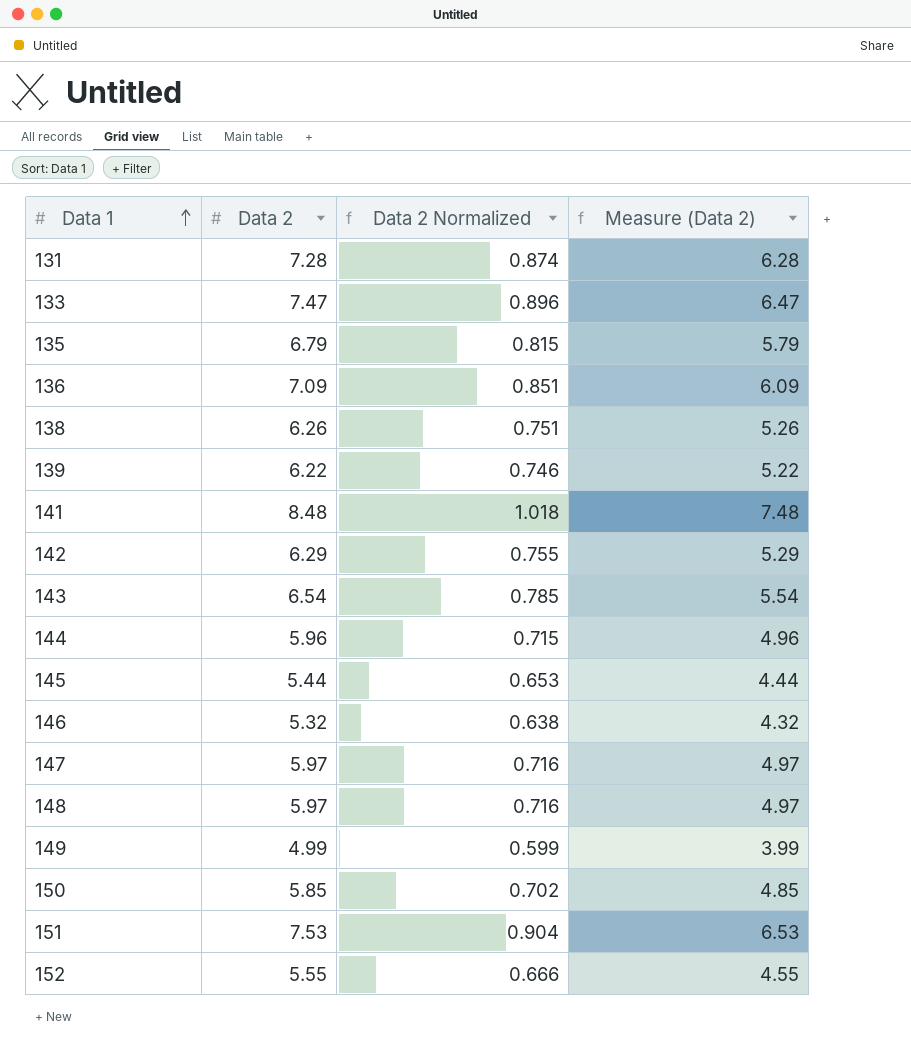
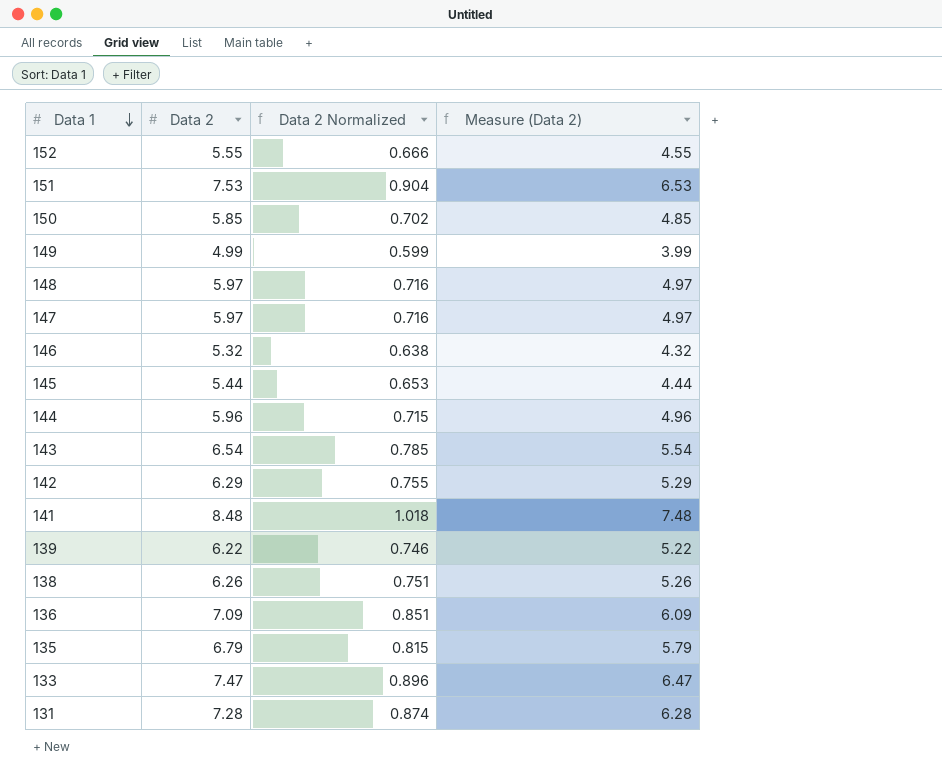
row order: Data 1 ascending -> Data 1 descending

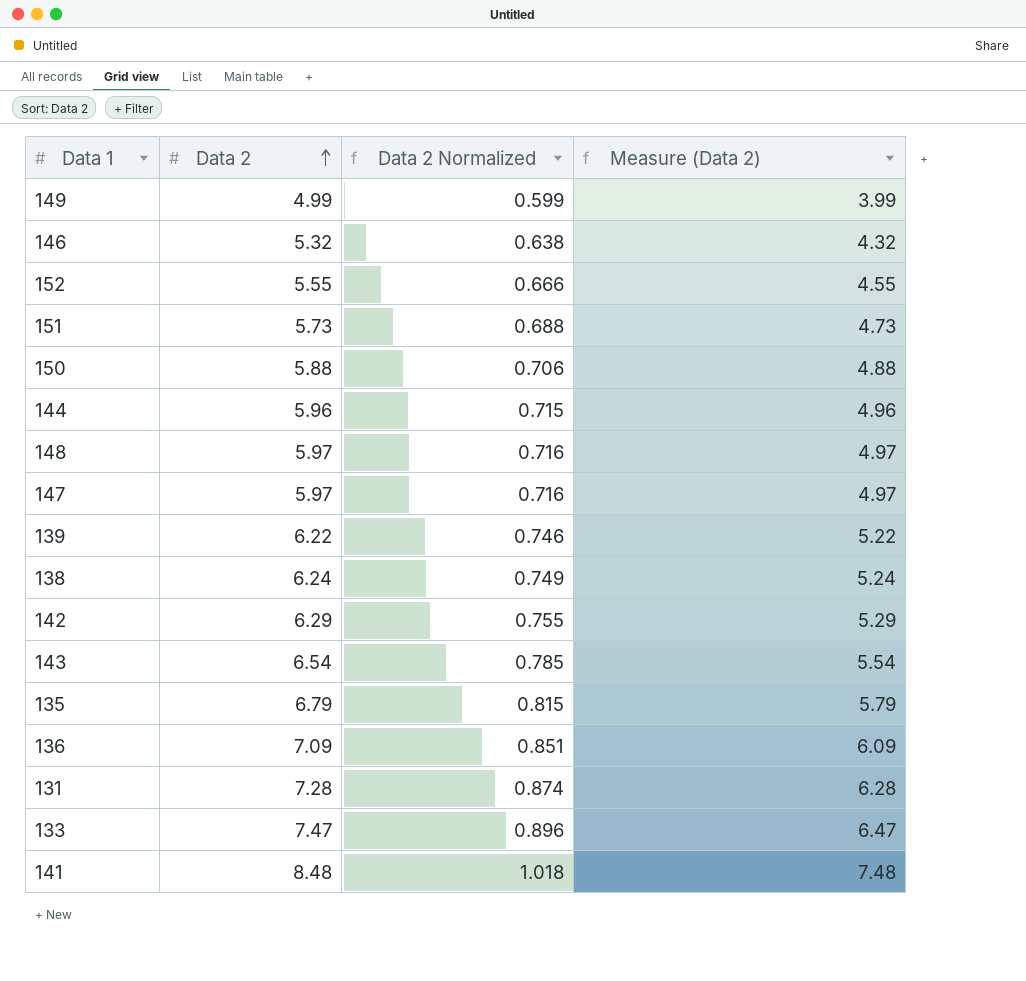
row order: Data 1 descending -> Data 2 ascending
row 145: 5.44 | 0.653 | 4.44 -> none
151 | Data 2: 7.53 -> 5.73
151 | Data 2 Normalized: 0.904 -> 0.688
151 | Measure (Data 2): 6.53 -> 4.73
150 | Data 2: 5.85 -> 5.88
150 | Data 2 Normalized: 0.702 -> 0.706
150 | Measure (Data 2): 4.85 -> 4.88
138 | Data 2: 6.26 -> 6.24
138 | Data 2 Normalized: 0.751 -> 0.749
138 | Measure (Data 2): 5.26 -> 5.24

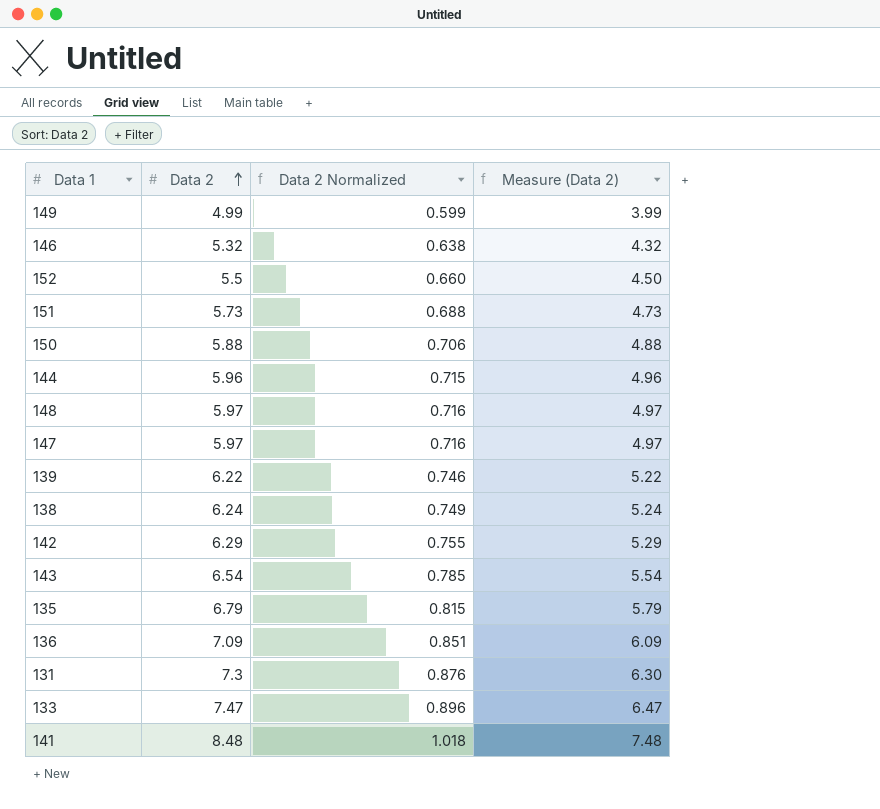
152 | Data 2: 5.55 -> 5.5
152 | Data 2 Normalized: 0.666 -> 0.660
152 | Measure (Data 2): 4.55 -> 4.50
131 | Data 2: 7.28 -> 7.3
131 | Data 2 Normalized: 0.874 -> 0.876
131 | Measure (Data 2): 6.28 -> 6.30

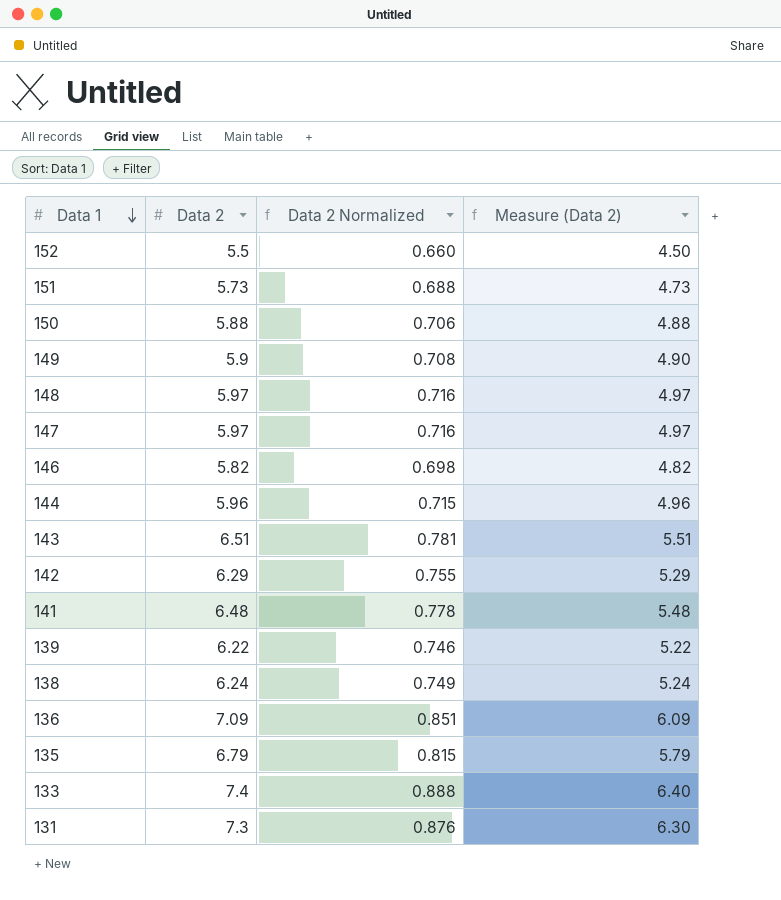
row order: Data 2 ascending -> Data 1 descending
149 | Data 2: 4.99 -> 5.9
149 | Data 2 Normalized: 0.599 -> 0.708
149 | Measure (Data 2): 3.99 -> 4.90
146 | Data 2: 5.32 -> 5.82
146 | Data 2 Normalized: 0.638 -> 0.698
146 | Measure (Data 2): 4.32 -> 4.82
143 | Data 2: 6.54 -> 6.51
143 | Data 2 Normalized: 0.785 -> 0.781
143 | Measure (Data 2): 5.54 -> 5.51
141 | Data 2: 8.48 -> 6.48
141 | Data 2 Normalized: 1.018 -> 0.778
141 | Measure (Data 2): 7.48 -> 5.48
133 | Data 2: 7.47 -> 7.4
133 | Data 2 Normalized: 0.896 -> 0.888
133 | Measure (Data 2): 6.47 -> 6.40

